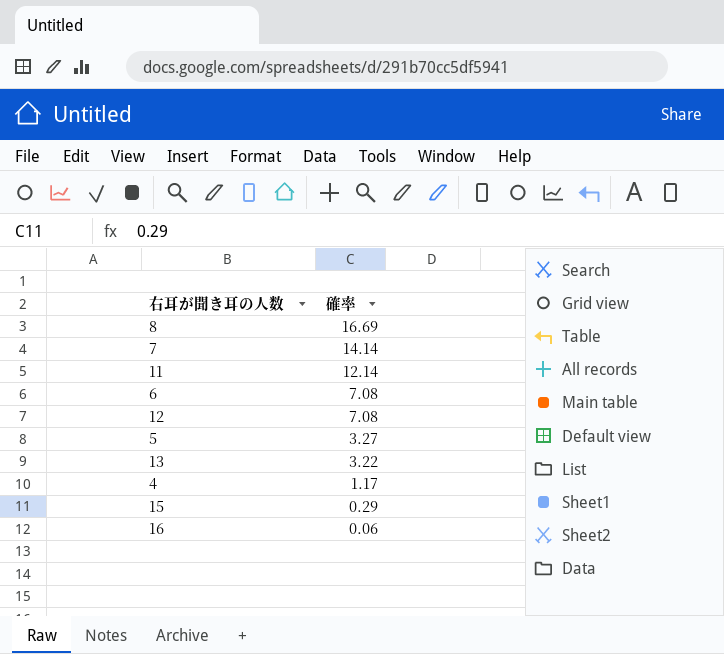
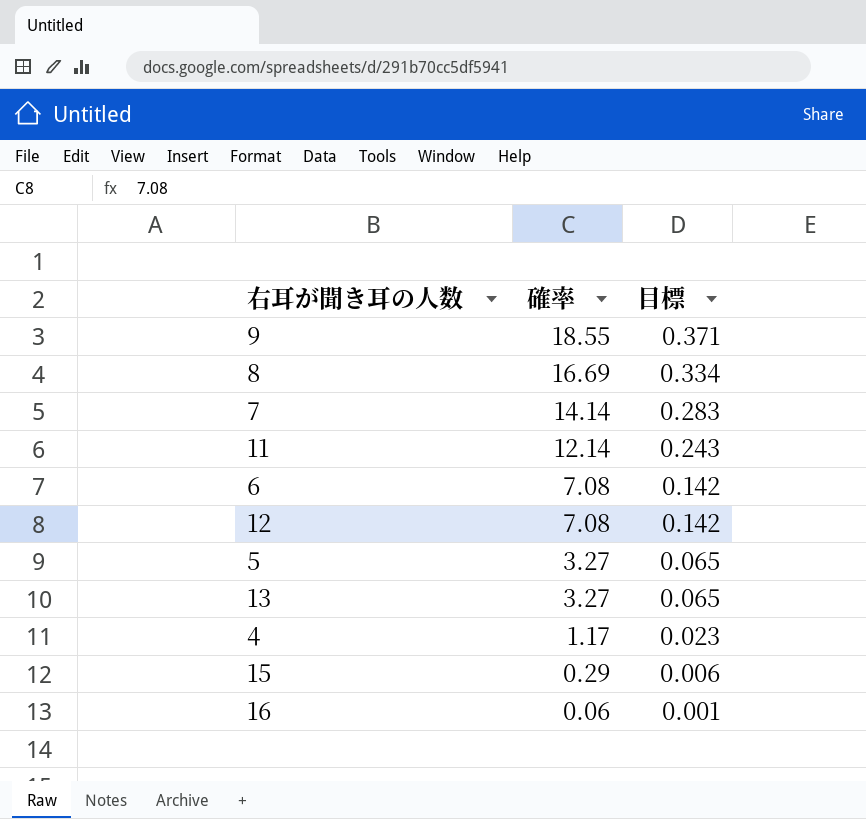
column 目標 | formula: none -> [確率] * 0.02
row 9: none -> 18.55 | 0.371
13 | 確率: 3.22 -> 3.27

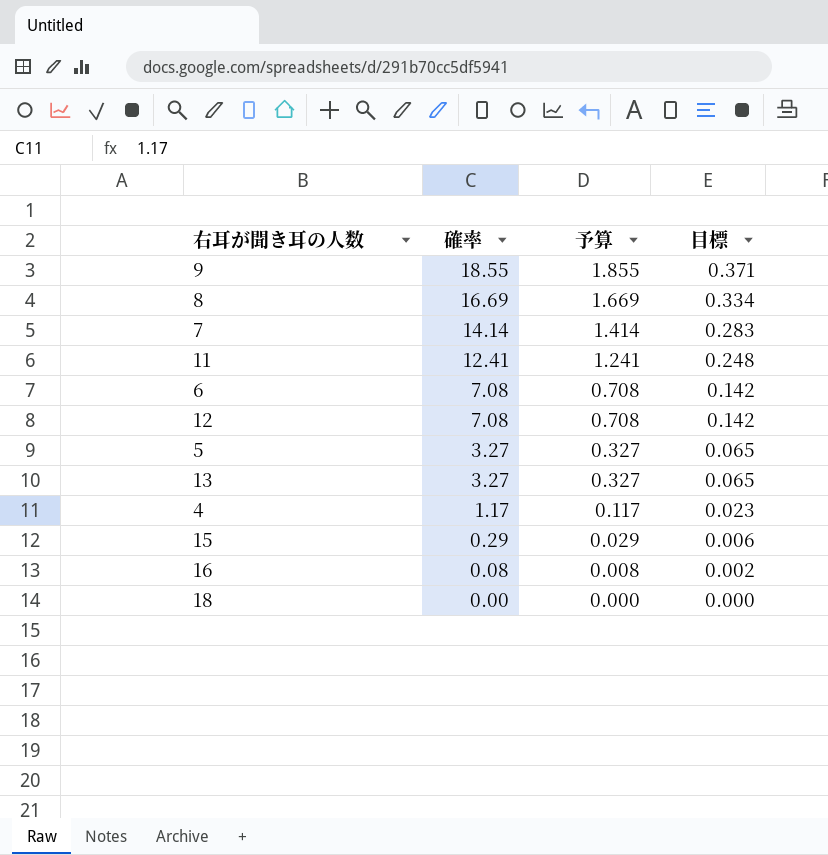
column 予算 | formula: none -> [確率] * 0.1
11 | 確率: 12.14 -> 12.41
11 | 目標: 0.243 -> 0.248
16 | 確率: 0.06 -> 0.08
16 | 目標: 0.001 -> 0.002
row 18: none -> 0.00 | 0.000 | 0.000

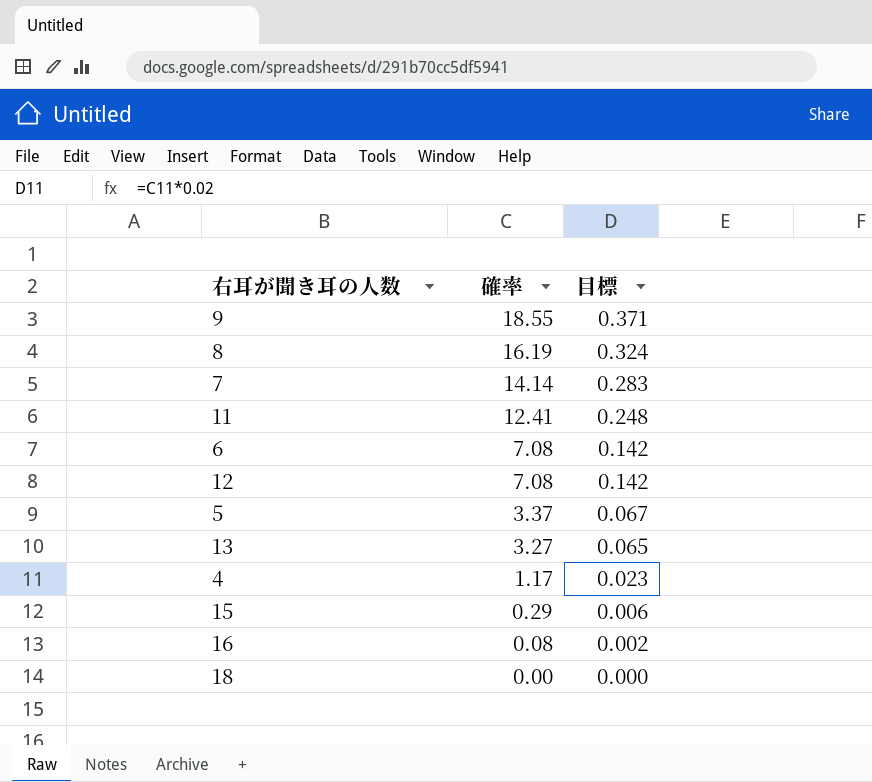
column 予算 | formula: [確率] * 0.1 -> none
8 | 確率: 16.69 -> 16.19
8 | 目標: 0.334 -> 0.324
5 | 確率: 3.27 -> 3.37
5 | 目標: 0.065 -> 0.067

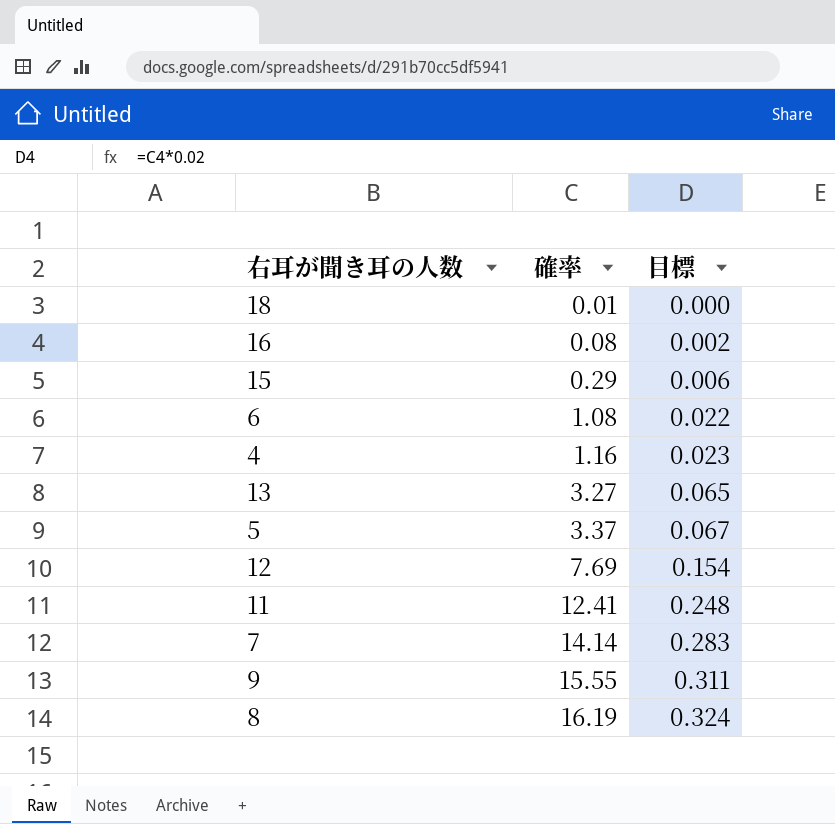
row order: 確率 descending -> 確率 ascending
18 | 確率: 0.00 -> 0.01
6 | 確率: 7.08 -> 1.08
6 | 目標: 0.142 -> 0.022
4 | 確率: 1.17 -> 1.16
12 | 確率: 7.08 -> 7.69
12 | 目標: 0.142 -> 0.154
9 | 確率: 18.55 -> 15.55
9 | 目標: 0.371 -> 0.311

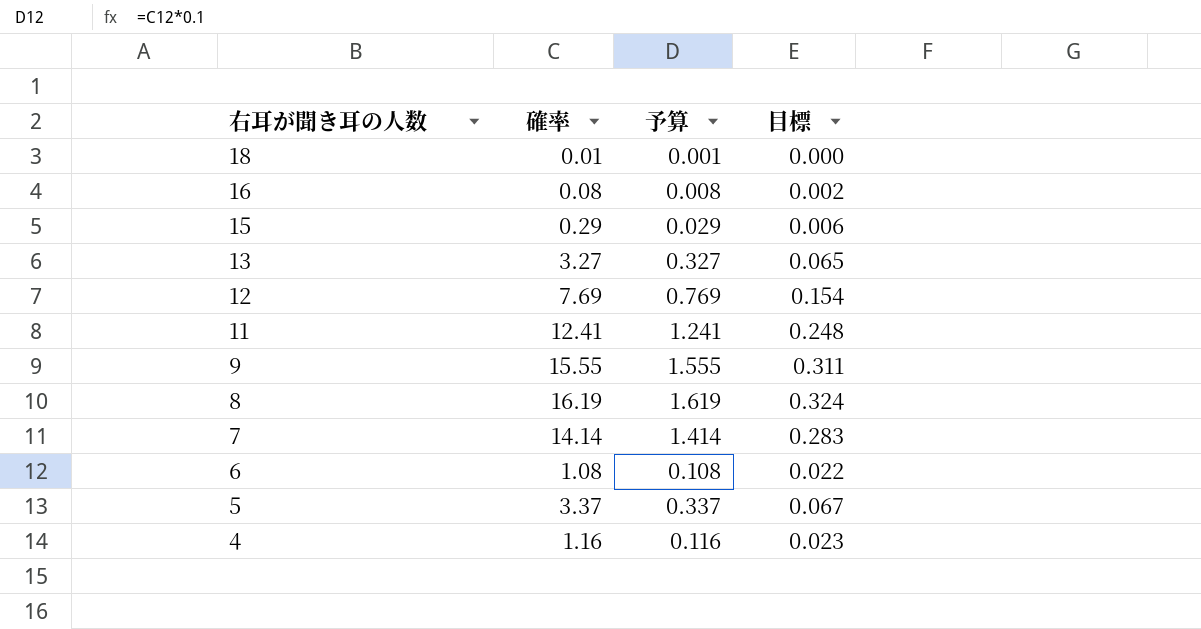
row order: 確率 ascending -> 右耳が聞き耳の人数 descending
column 予算 | formula: none -> [確率] * 0.1

